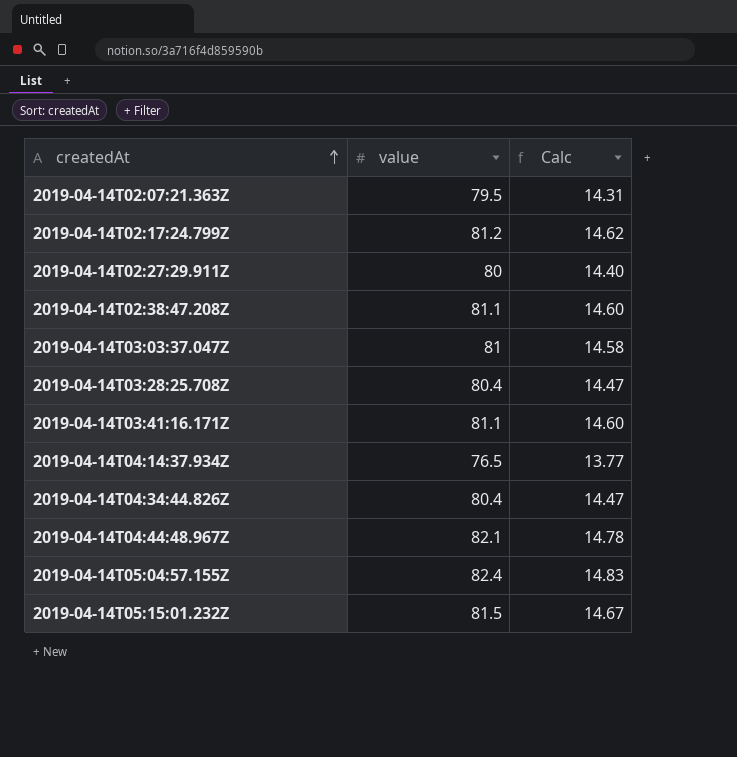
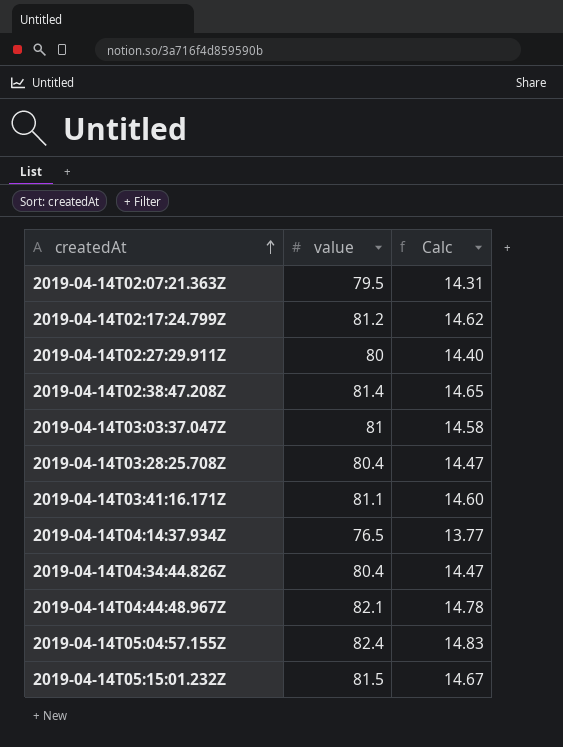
2019-04-14T02:38:47.208Z | value: 81.1 -> 81.4
2019-04-14T02:38:47.208Z | Calc: 14.60 -> 14.65

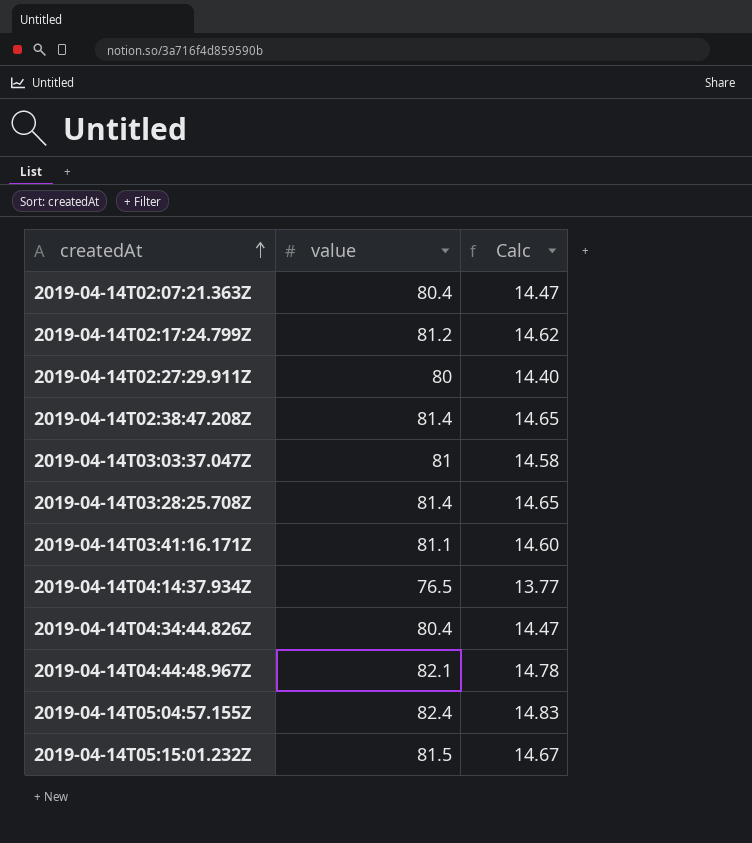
2019-04-14T02:07:21.363Z | value: 79.5 -> 80.4
2019-04-14T02:07:21.363Z | Calc: 14.31 -> 14.47
2019-04-14T03:28:25.708Z | value: 80.4 -> 81.4
2019-04-14T03:28:25.708Z | Calc: 14.47 -> 14.65

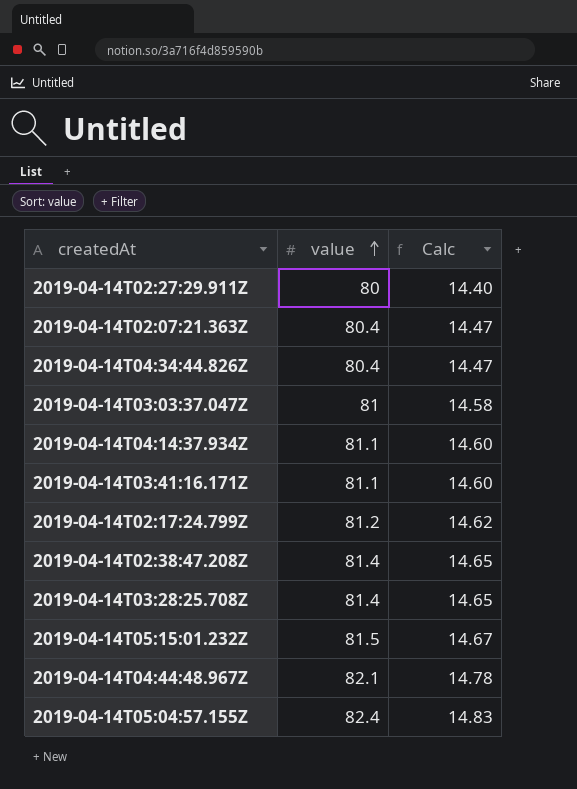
row order: createdAt ascending -> value ascending
2019-04-14T04:14:37.934Z | value: 76.5 -> 81.1
2019-04-14T04:14:37.934Z | Calc: 13.77 -> 14.60

